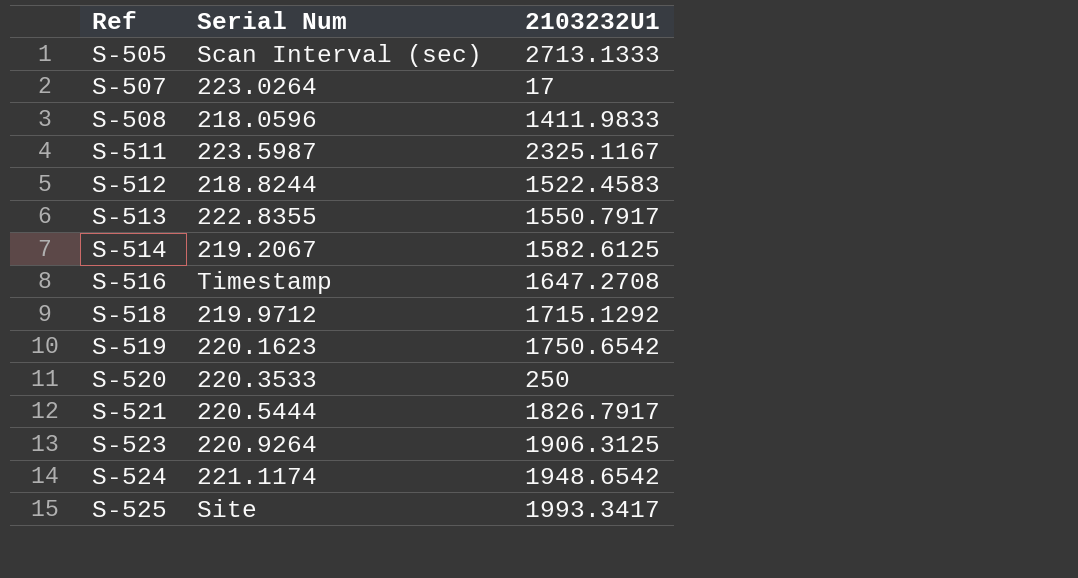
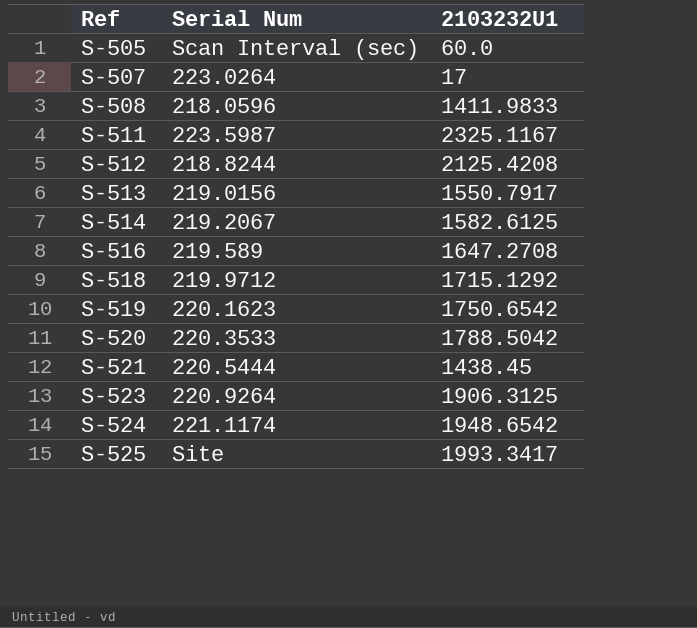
S-505 | 2103232U1: 2713.1333 -> 60.0
S-512 | 2103232U1: 1522.4583 -> 2125.4208
S-513 | Serial Num: 222.8355 -> 219.0156
S-516 | Serial Num: Timestamp -> 219.589
S-520 | 2103232U1: 250 -> 1788.5042
S-521 | 2103232U1: 1826.7917 -> 1438.45

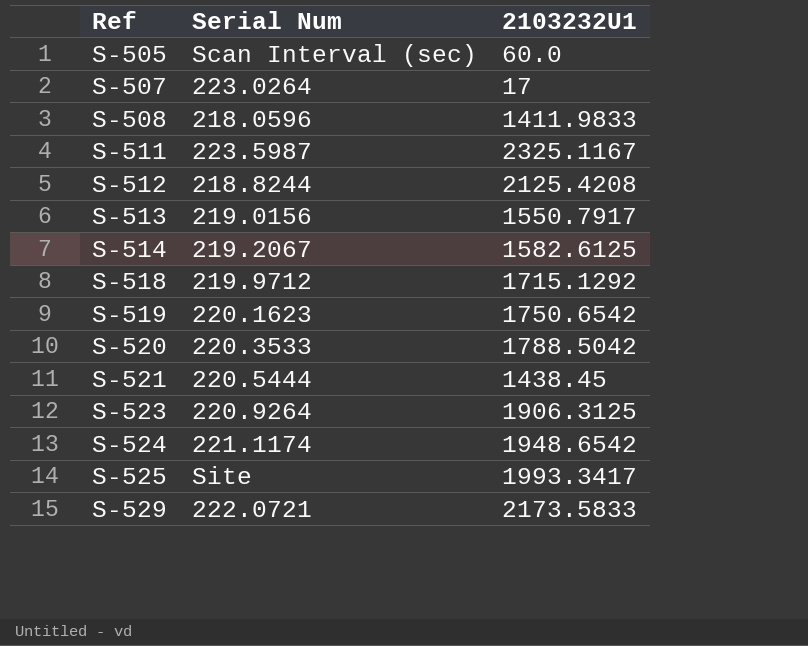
row S-516: 219.589 | 1647.2708 -> none
row S-529: none -> 222.0721 | 2173.5833

